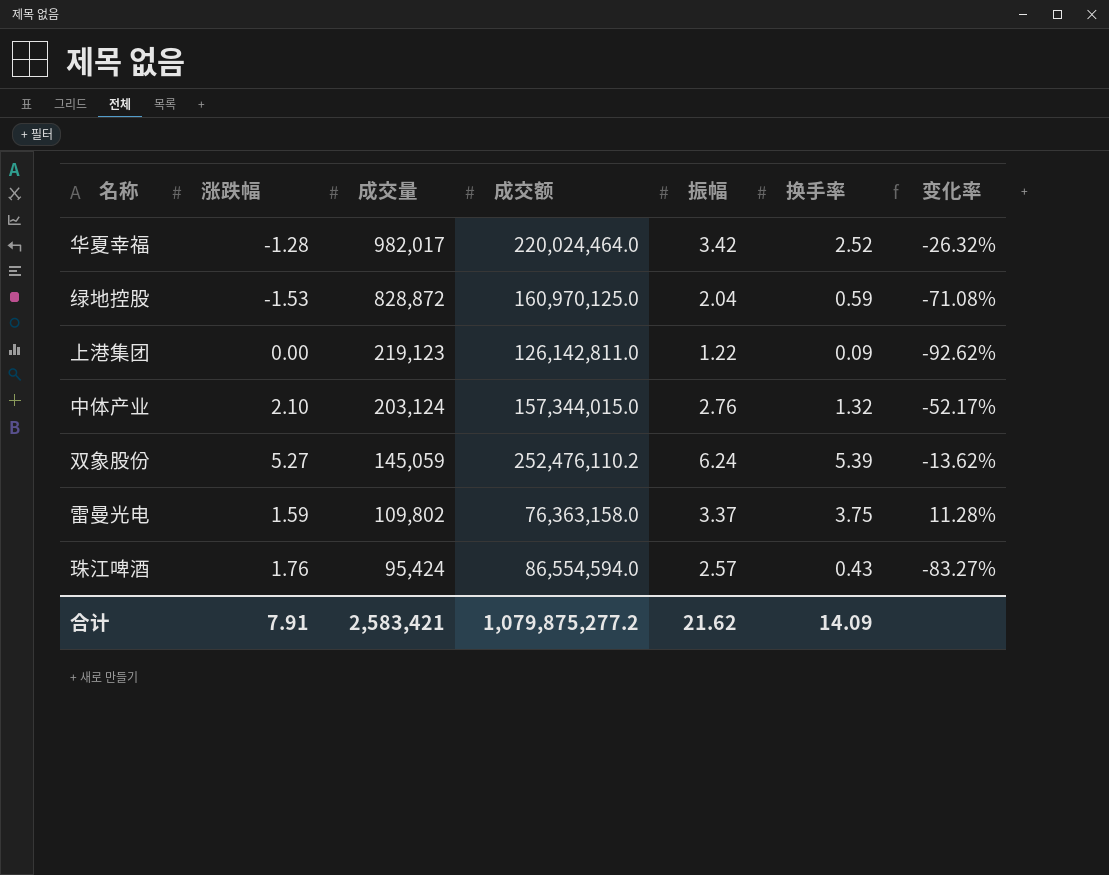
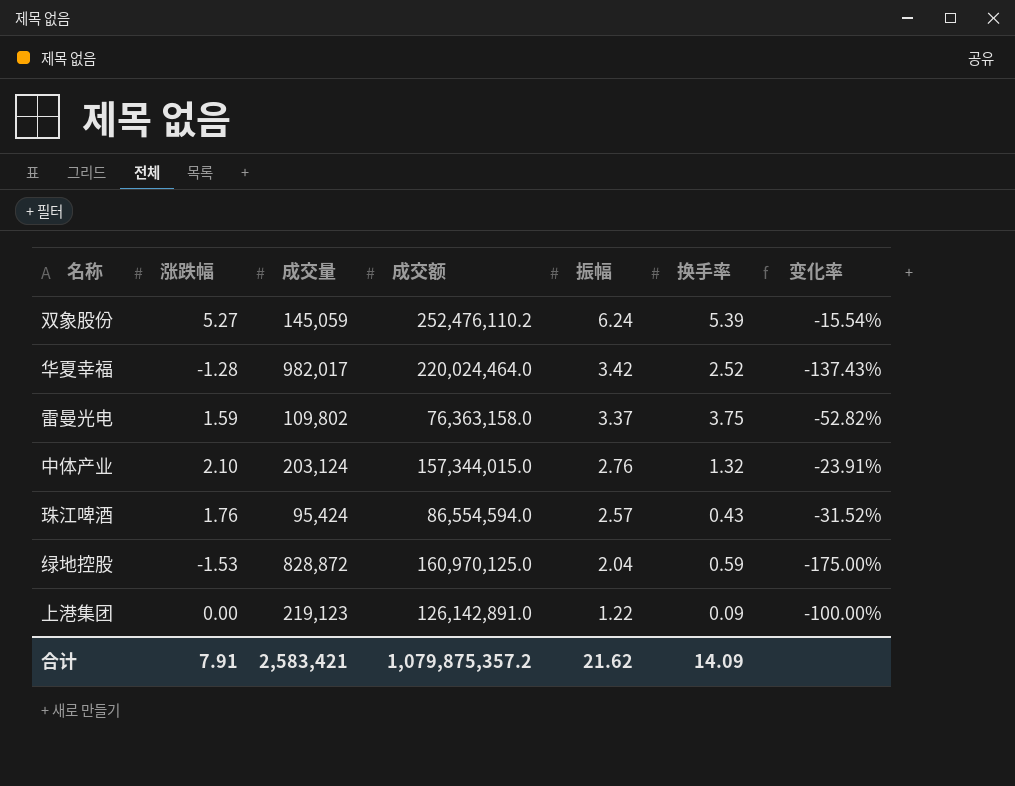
row order: 成交量 descending -> 振幅 descending
column 变化率 | formula: ([换手率] - [振幅]) / [振幅] -> ([涨跌幅] - [振幅]) / [振幅]
上港集团 | 成交额: 126,142,811.0 -> 126,142,891.0
合计 | 成交额: 1,079,875,277.2 -> 1,079,875,357.2

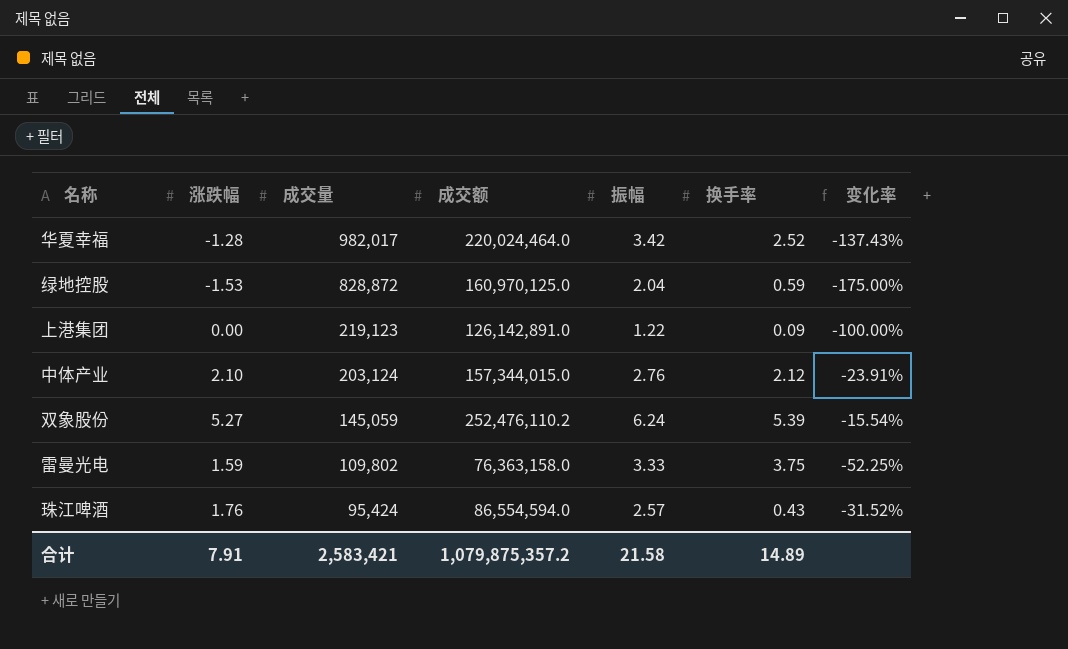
row order: 振幅 descending -> 成交量 descending
中体产业 | 换手率: 1.32 -> 2.12
雷曼光电 | 振幅: 3.37 -> 3.33
雷曼光电 | 变化率: -52.82% -> -52.25%
合计 | 振幅: 21.62 -> 21.58
合计 | 换手率: 14.09 -> 14.89

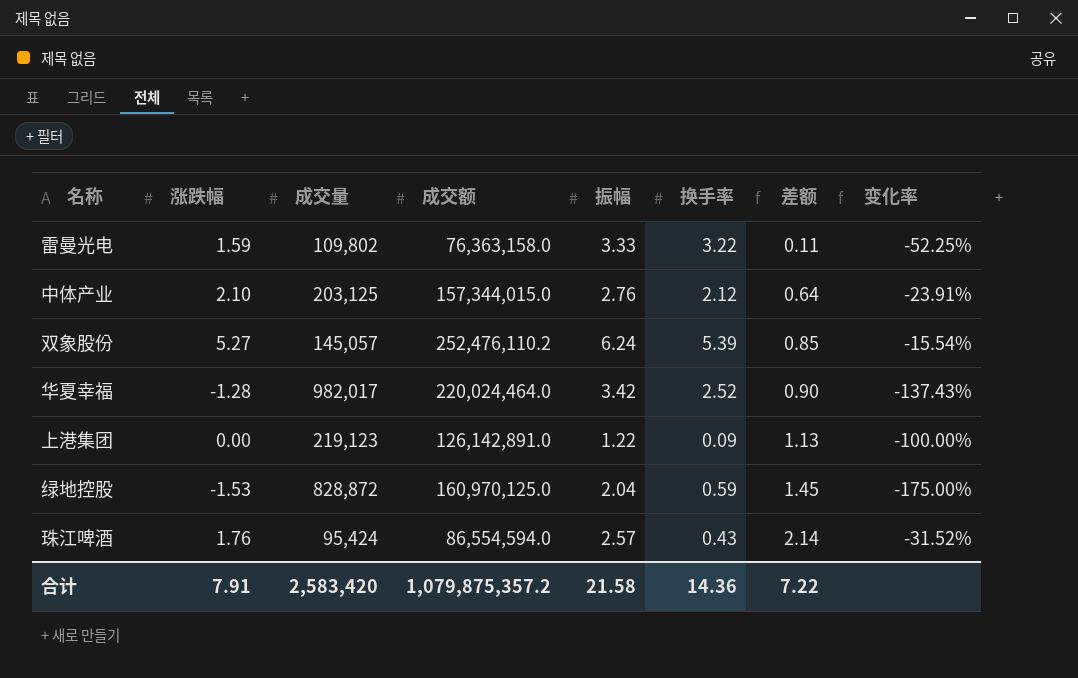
row order: 成交量 descending -> 差额 ascending
column 差额 | formula: none -> [振幅] - [换手率]
雷曼光电 | 换手率: 3.75 -> 3.22
中体产业 | 成交量: 203,124 -> 203,125
双象股份 | 成交量: 145,059 -> 145,057
合计 | 成交量: 2,583,421 -> 2,583,420
合计 | 换手率: 14.89 -> 14.36

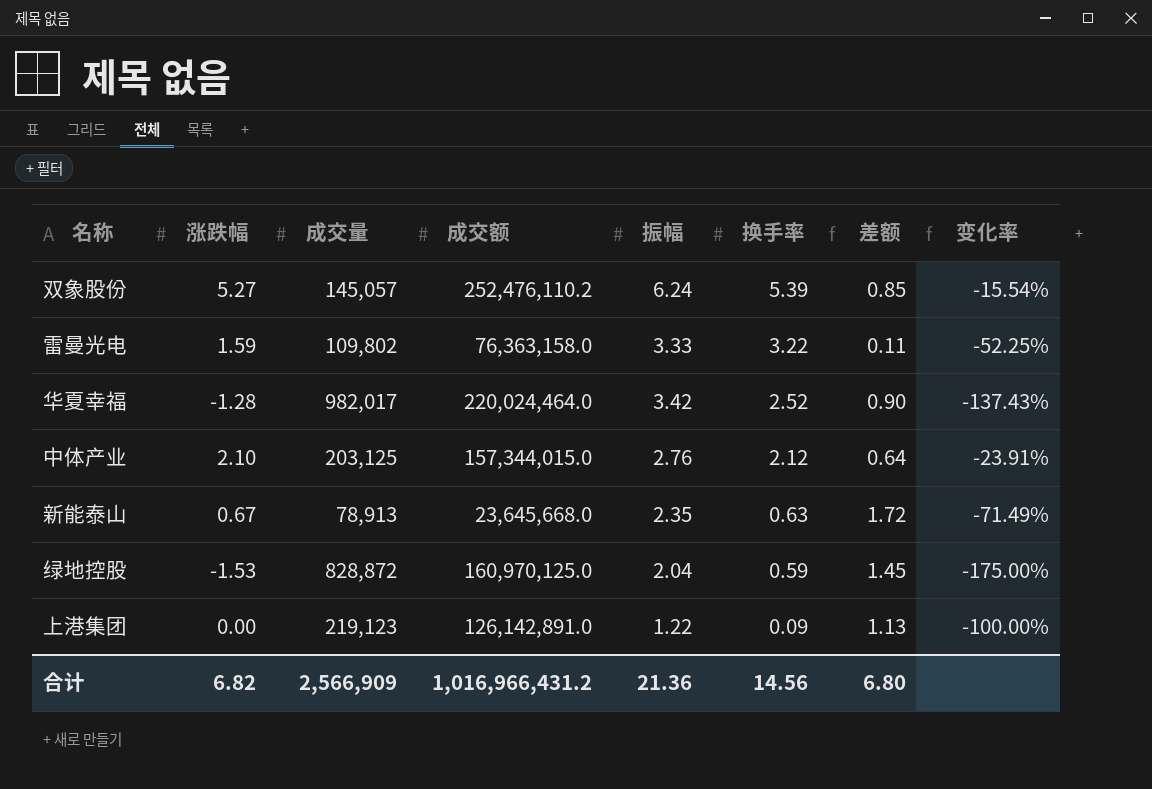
row order: 差额 ascending -> 换手率 descending
row 珠江啤酒: 1.76 | 95,424 | 86,554,594.0 | 2.57 | 0.43 | 2.14 | -31.52% -> none
row 新能泰山: none -> 0.67 | 78,913 | 23,645,668.0 | 2.35 | 0.63 | 1.72 | -71.49%
合计 | 涨跌幅: 7.91 -> 6.82
合计 | 成交量: 2,583,420 -> 2,566,909
合计 | 成交额: 1,079,875,357.2 -> 1,016,966,431.2
合计 | 振幅: 21.58 -> 21.36
合计 | 换手率: 14.36 -> 14.56
合计 | 差额: 7.22 -> 6.80

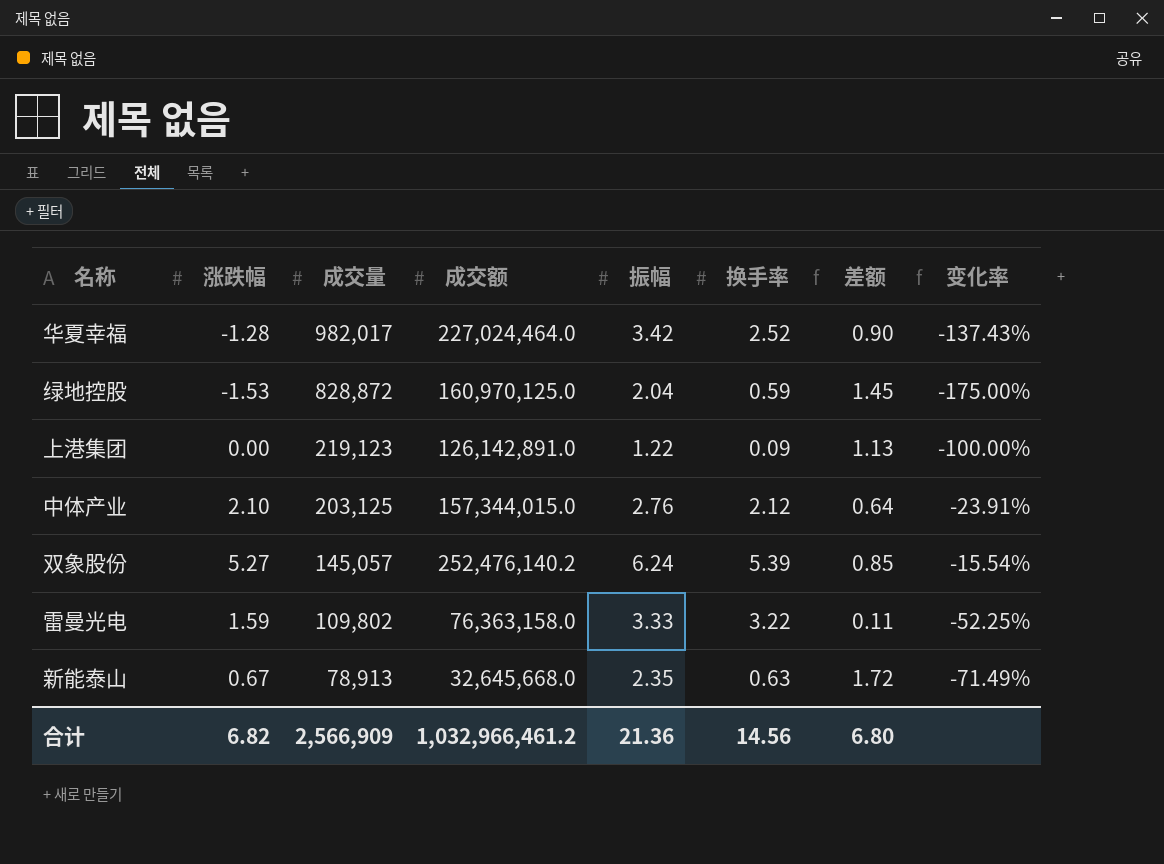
row order: 换手率 descending -> 成交量 descending
华夏幸福 | 成交额: 220,024,464.0 -> 227,024,464.0
双象股份 | 成交额: 252,476,110.2 -> 252,476,140.2
新能泰山 | 成交额: 23,645,668.0 -> 32,645,668.0
合计 | 成交额: 1,016,966,431.2 -> 1,032,966,461.2

